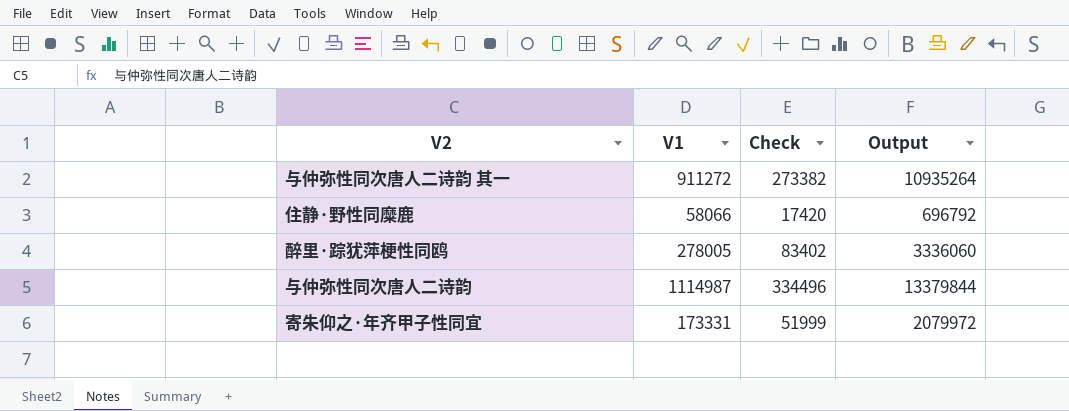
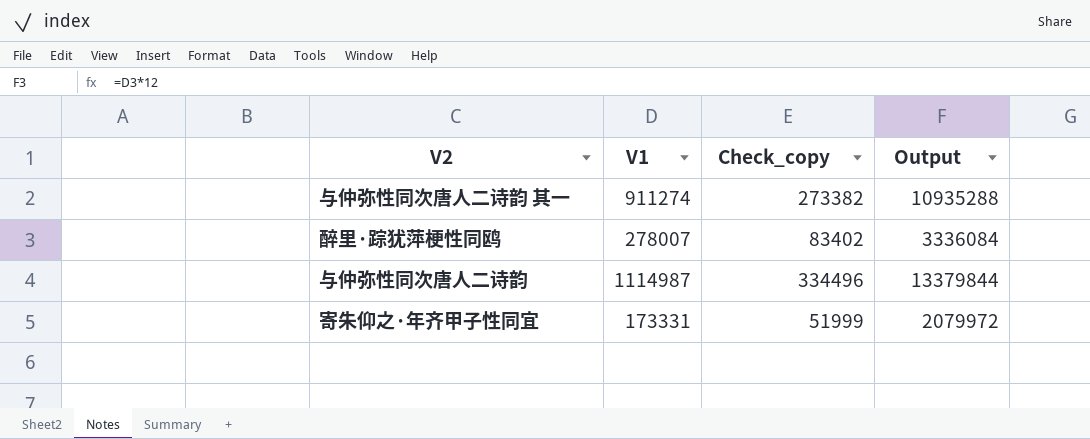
column name: Check -> Check_copy
row 住静·野性同糜鹿: 58066 | 17420 | 696792 -> none
与仲弥性同次唐人二诗韵 其一 | V1: 911272 -> 911274
与仲弥性同次唐人二诗韵 其一 | Output: 10935264 -> 10935288
醉里·踪犹萍梗性同鸥 | V1: 278005 -> 278007
醉里·踪犹萍梗性同鸥 | Output: 3336060 -> 3336084

